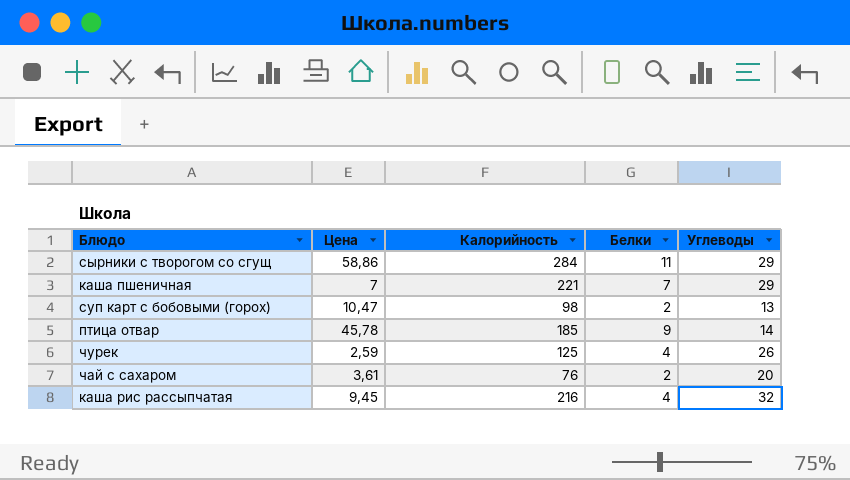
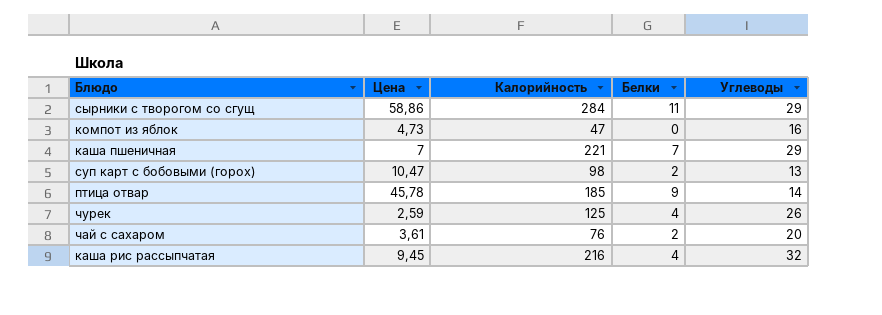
row компот из яблок: none -> 4,73 | 47 | 0 | 16

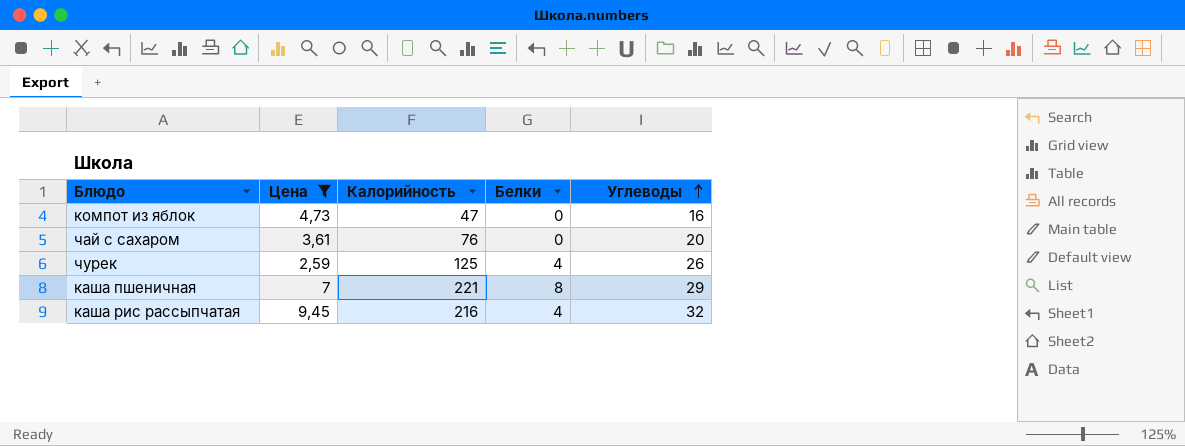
filter: none -> Цена <= 9,45
row order: none -> Углеводы ascending
чай с сахаром | Белки: 2 -> 0
каша пшеничная | Белки: 7 -> 8

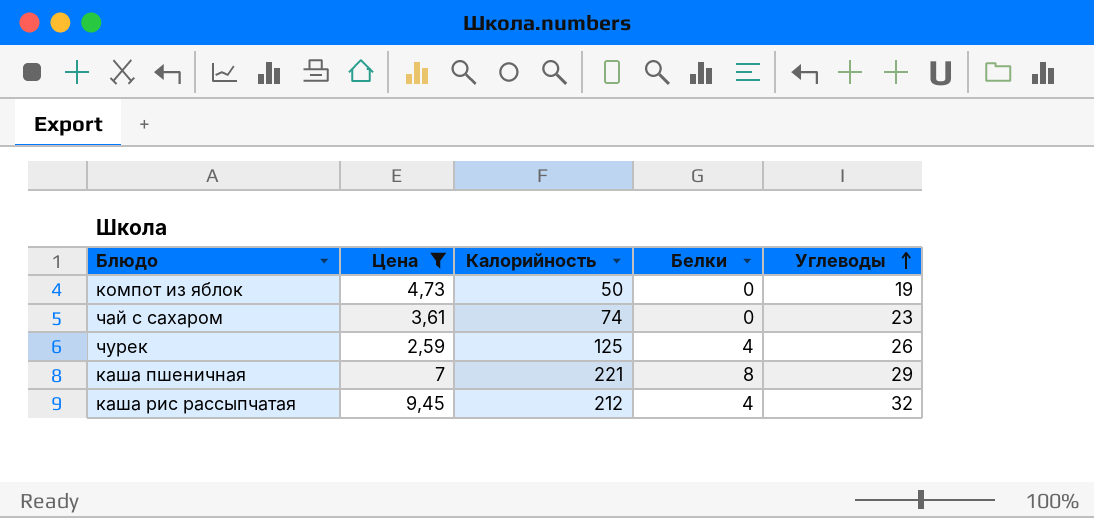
компот из яблок | Калорийность: 47 -> 50
компот из яблок | Углеводы: 16 -> 19
чай с сахаром | Калорийность: 76 -> 74
чай с сахаром | Углеводы: 20 -> 23
каша рис рассыпчатая | Калорийность: 216 -> 212

